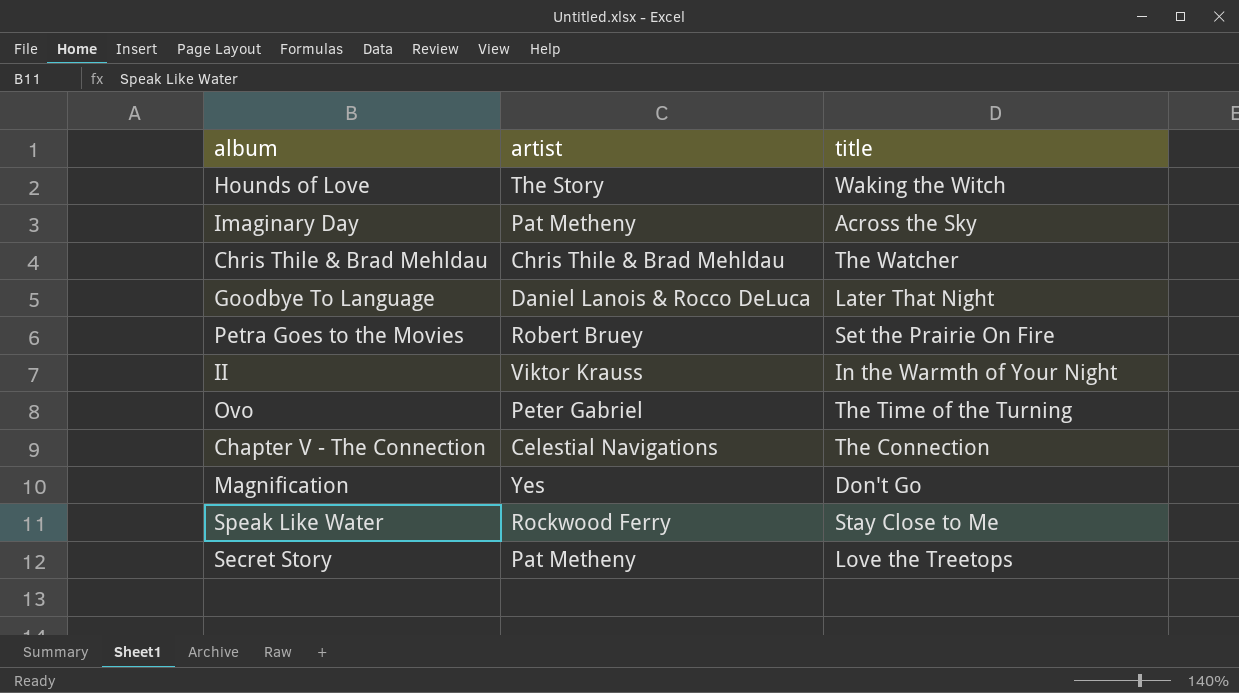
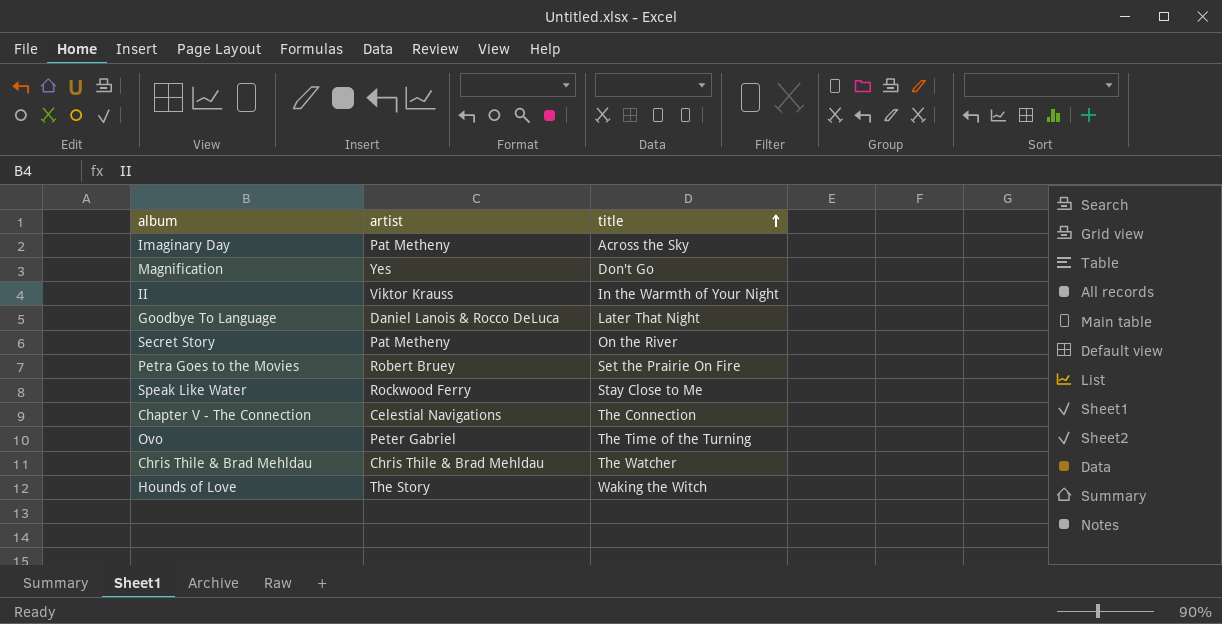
row order: none -> title ascending
Secret Story | title: Love the Treetops -> On the River

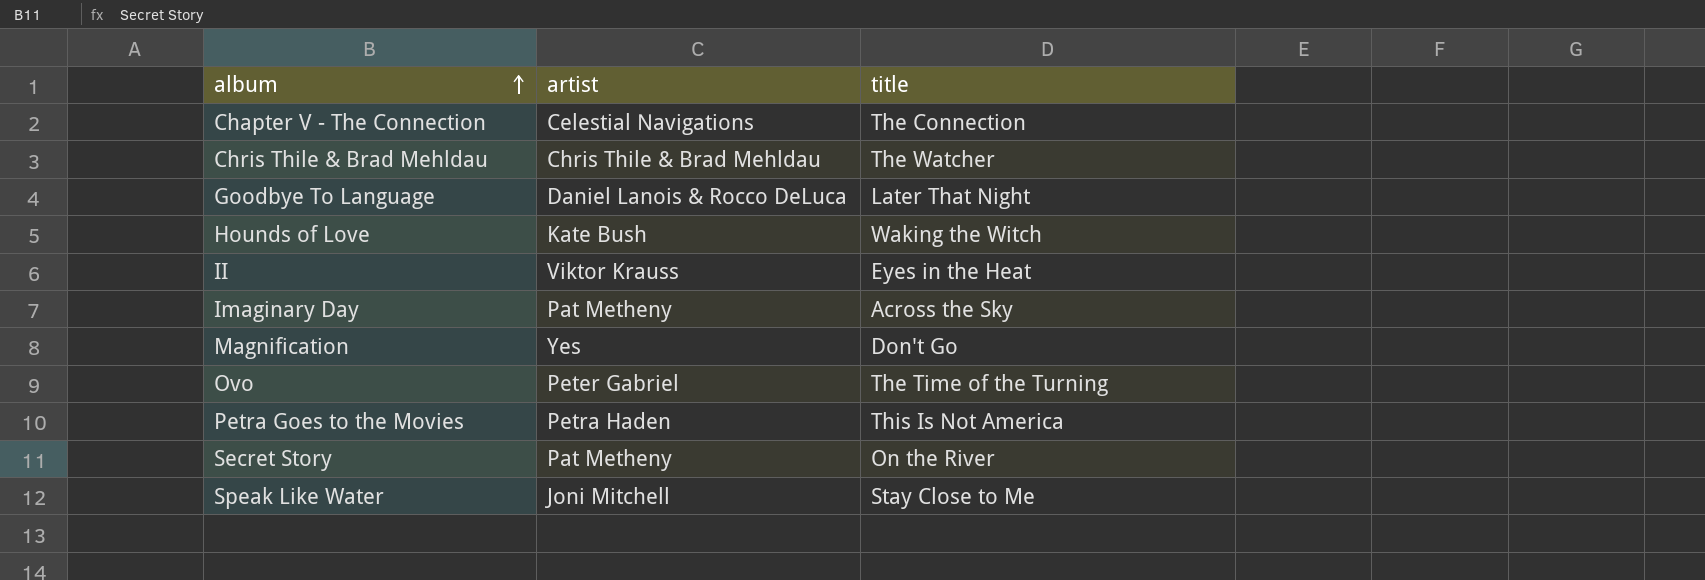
row order: title ascending -> album ascending
Hounds of Love | artist: The Story -> Kate Bush
II | title: In the Warmth of Your Night -> Eyes in the Heat
Petra Goes to the Movies | artist: Robert Bruey -> Petra Haden
Petra Goes to the Movies | title: Set the Prairie On Fire -> This Is Not America
Speak Like Water | artist: Rockwood Ferry -> Joni Mitchell

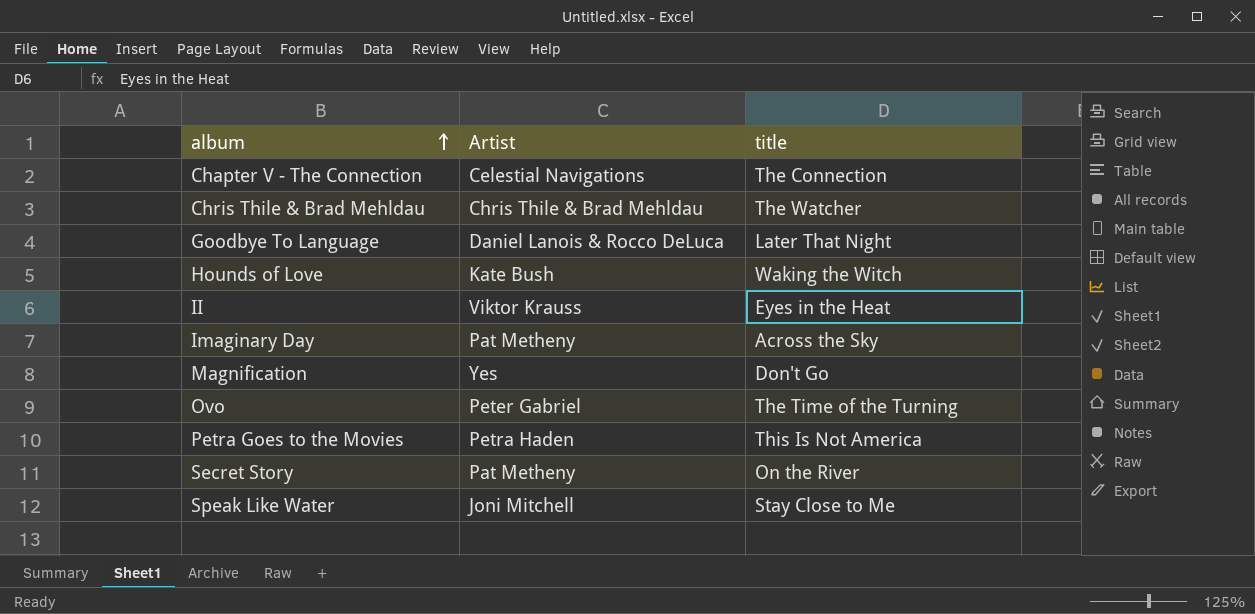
column name: artist -> Artist

